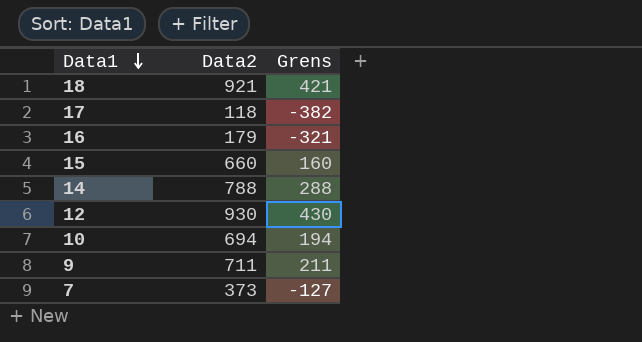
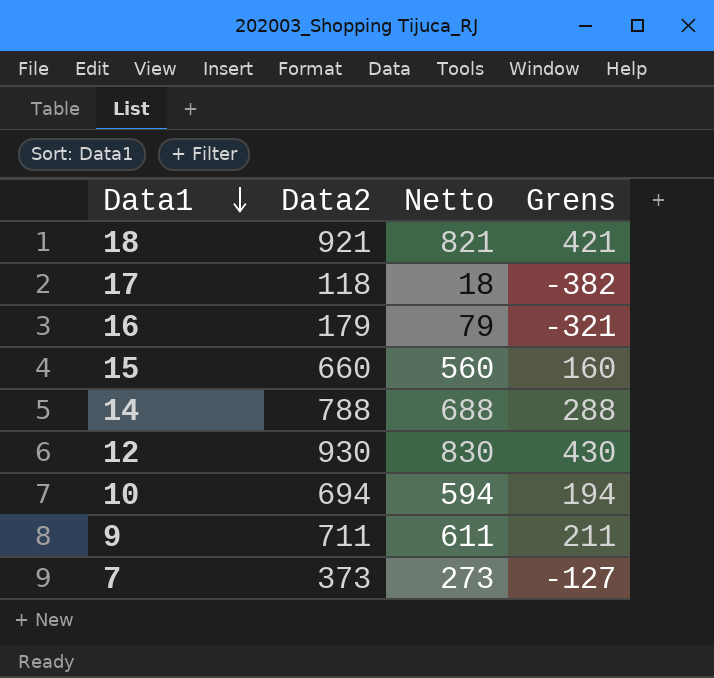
column Netto | formula: none -> [Data2] - 100

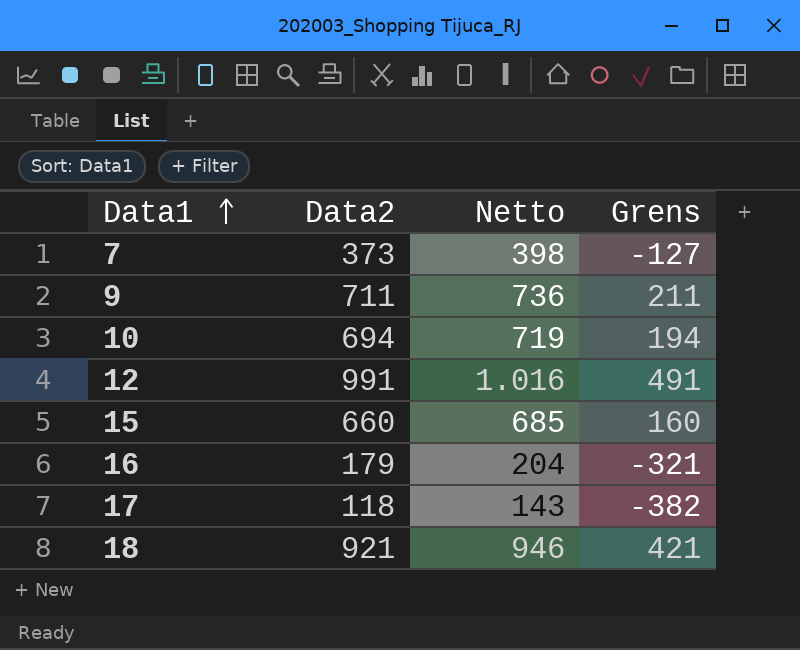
row order: Data1 descending -> Data1 ascending
column Netto | formula: [Data2] - 100 -> [Data2] + 25
row 14: 788 | 688 | 288 -> none
12 | Data2: 930 -> 991
12 | Grens: 430 -> 491

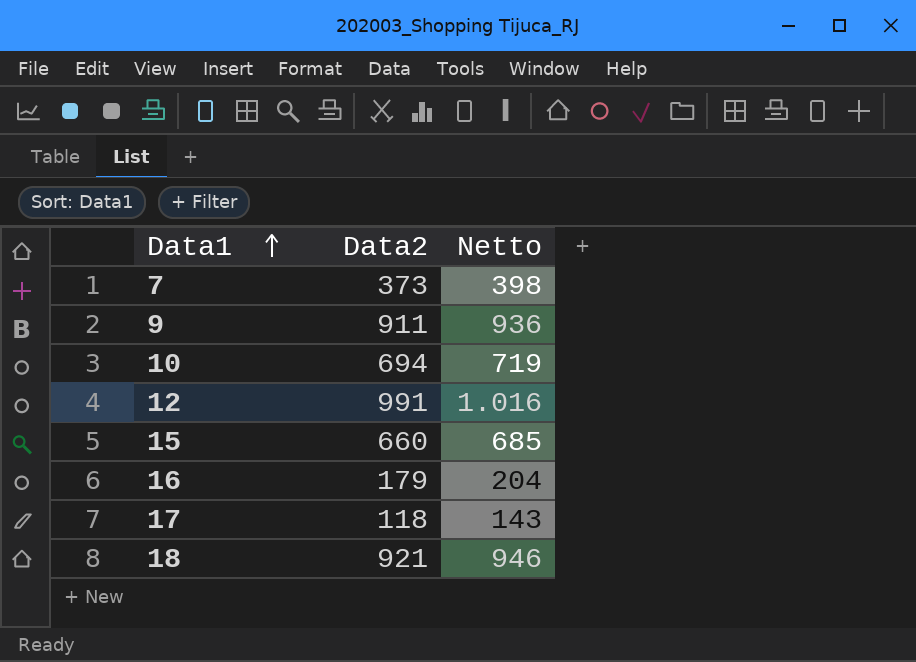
column Grens | formula: [Data2] - 500 -> none
9 | Data2: 711 -> 911
9 | Netto: 736 -> 936

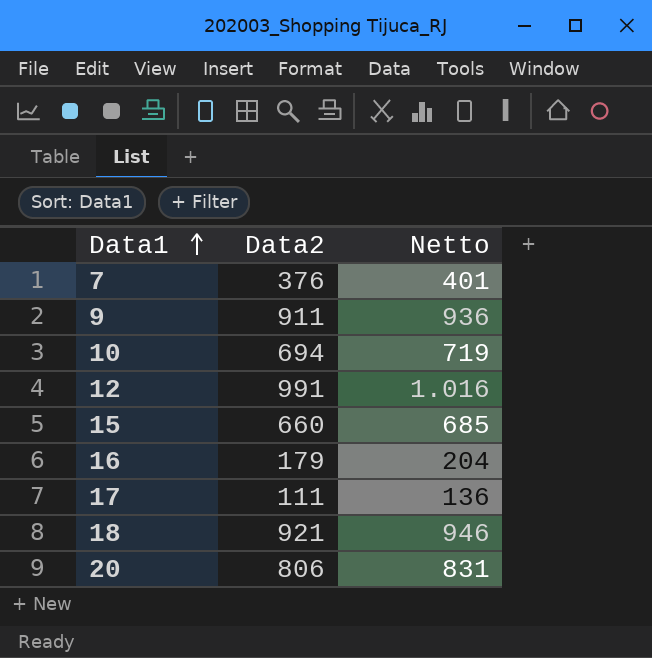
7 | Data2: 373 -> 376
7 | Netto: 398 -> 401
17 | Data2: 118 -> 111
17 | Netto: 143 -> 136
row 20: none -> 806 | 831

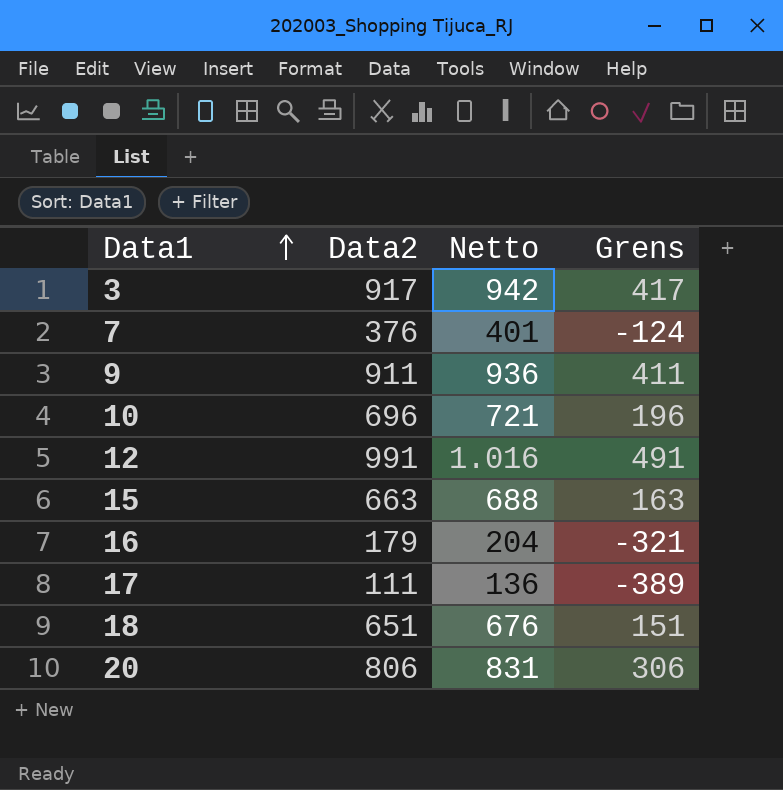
column Grens | formula: none -> [Data2] - 500
row 3: none -> 917 | 942 | 417
10 | Data2: 694 -> 696
10 | Netto: 719 -> 721
15 | Data2: 660 -> 663
15 | Netto: 685 -> 688
18 | Data2: 921 -> 651
18 | Netto: 946 -> 676

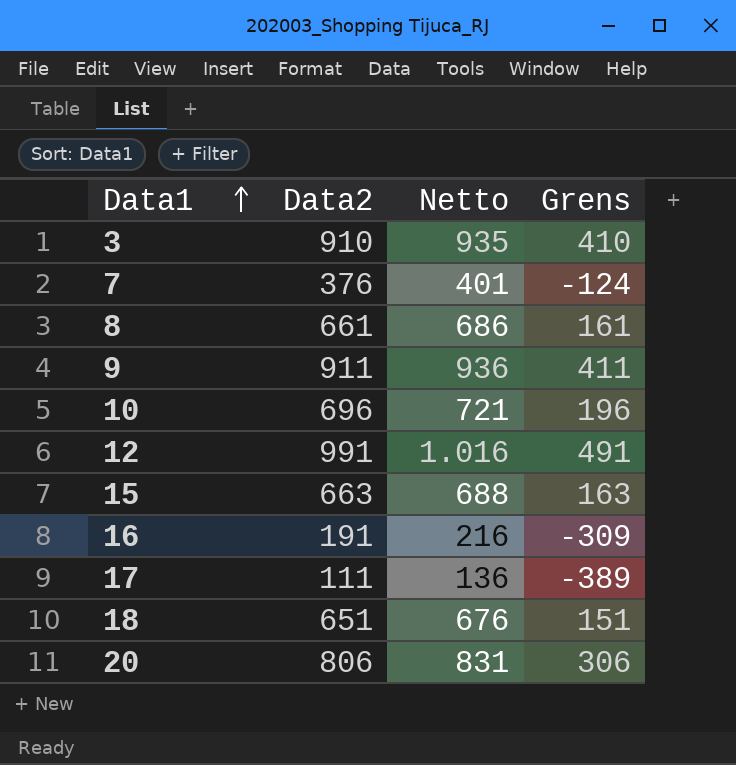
3 | Data2: 917 -> 910
3 | Netto: 942 -> 935
3 | Grens: 417 -> 410
row 8: none -> 661 | 686 | 161
16 | Data2: 179 -> 191
16 | Netto: 204 -> 216
16 | Grens: -321 -> -309

